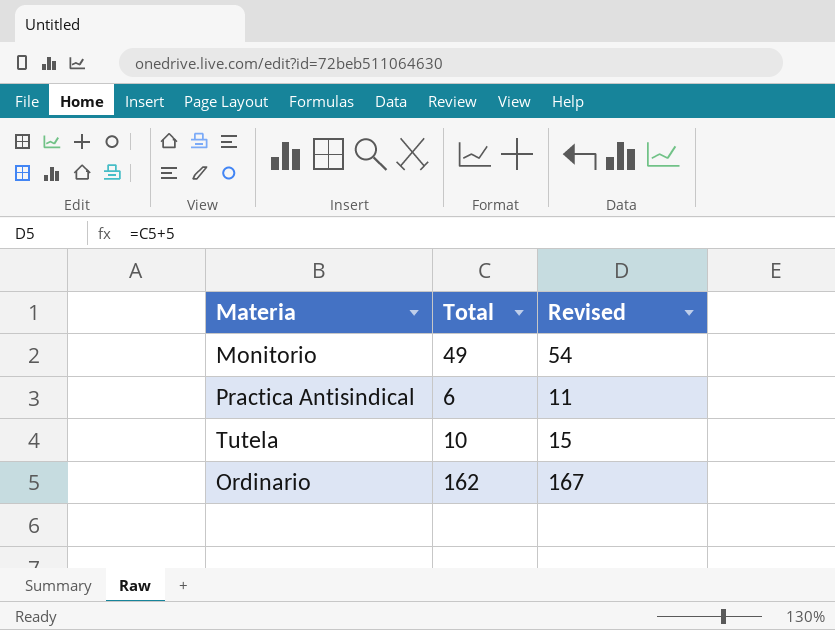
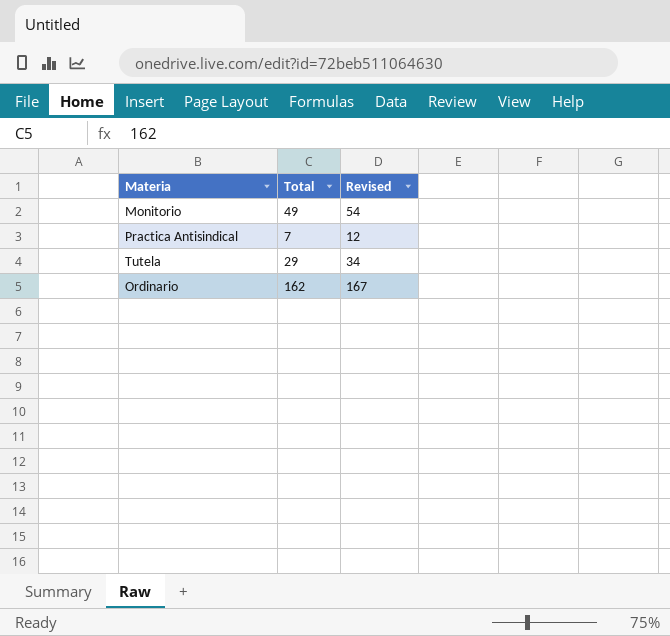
Practica Antisindical | Total: 6 -> 7
Practica Antisindical | Revised: 11 -> 12
Tutela | Total: 10 -> 29
Tutela | Revised: 15 -> 34

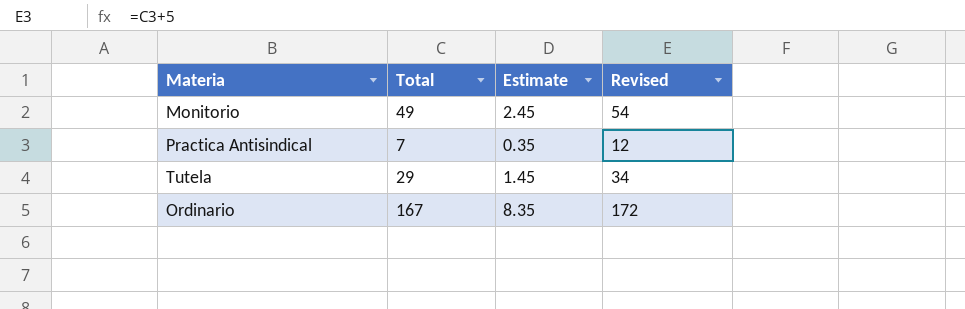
column Estimate | formula: none -> [Total] * 0.05
Ordinario | Total: 162 -> 167
Ordinario | Revised: 167 -> 172

